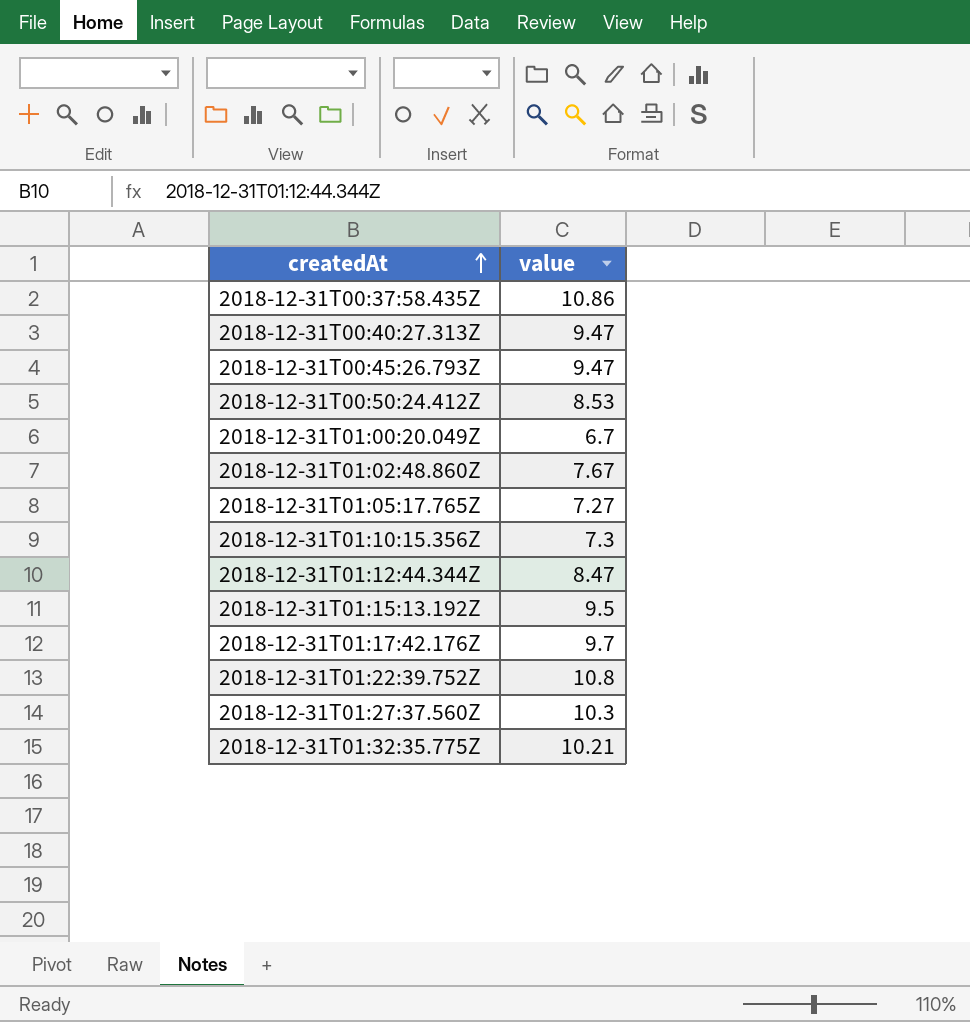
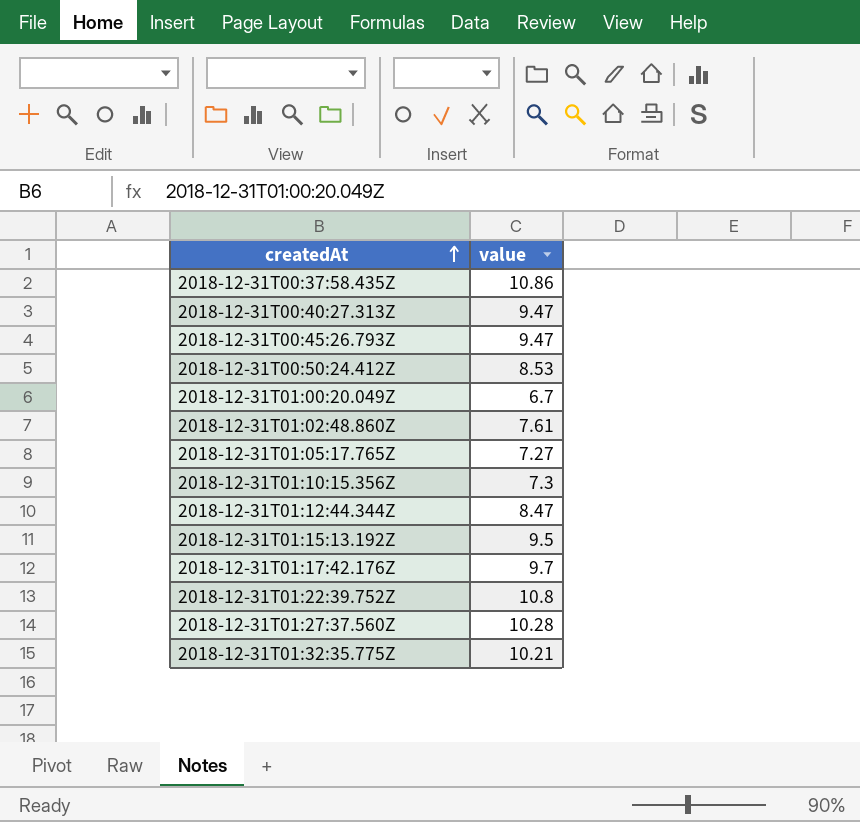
2018-12-31T01:02:48.860Z | value: 7.67 -> 7.61
2018-12-31T01:27:37.560Z | value: 10.3 -> 10.28

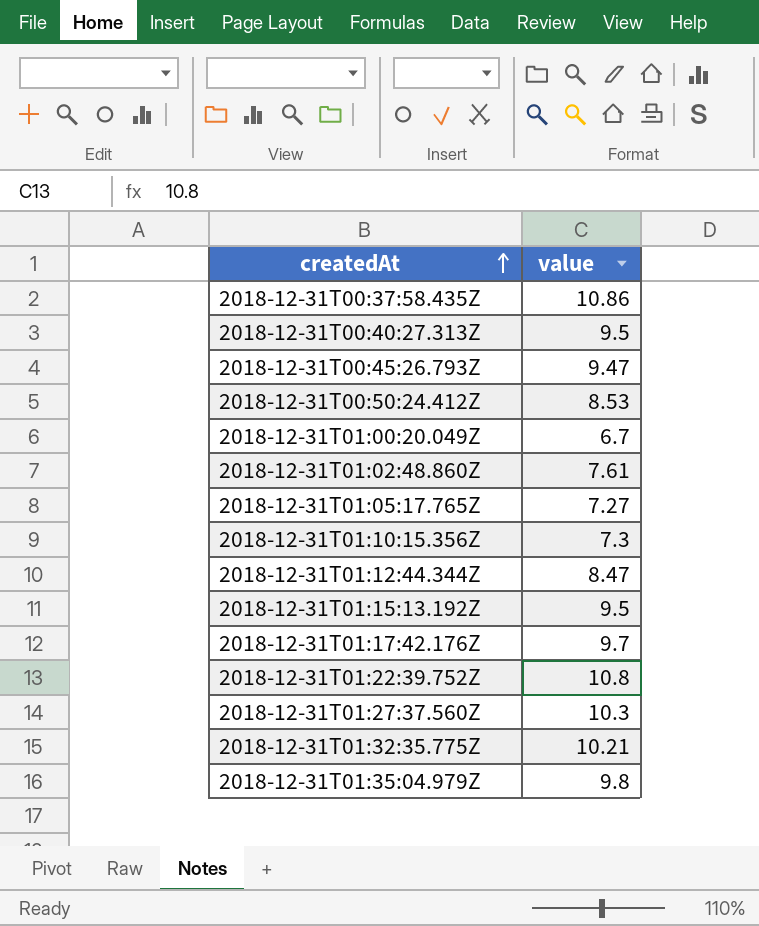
2018-12-31T00:40:27.313Z | value: 9.47 -> 9.5
2018-12-31T01:27:37.560Z | value: 10.28 -> 10.3
row 2018-12-31T01:35:04.979Z: none -> 9.8

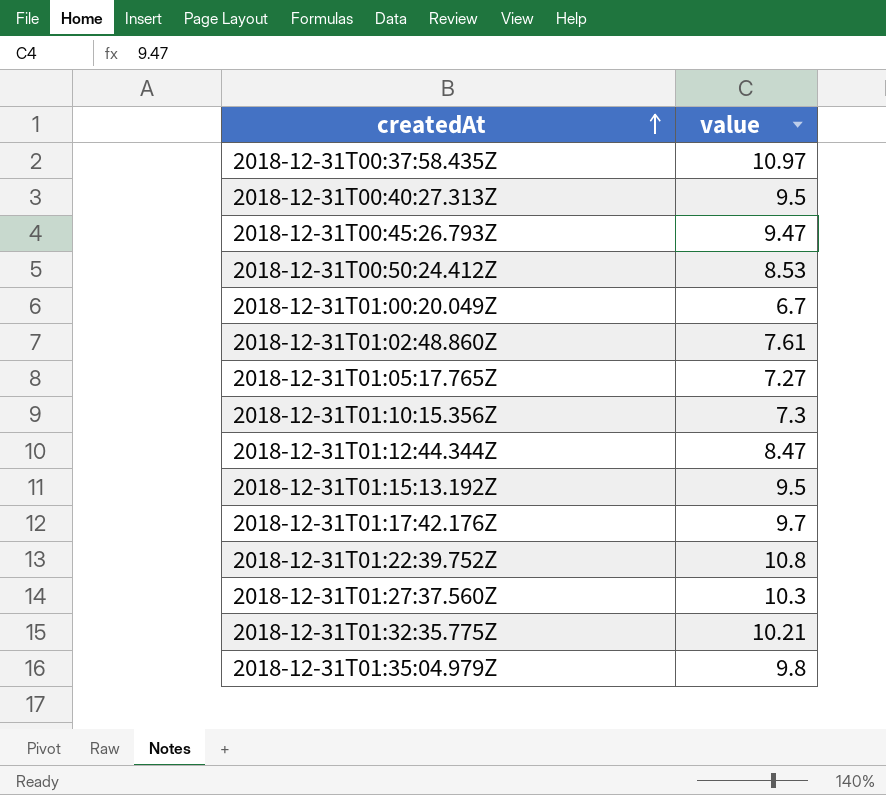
2018-12-31T00:37:58.435Z | value: 10.86 -> 10.97

